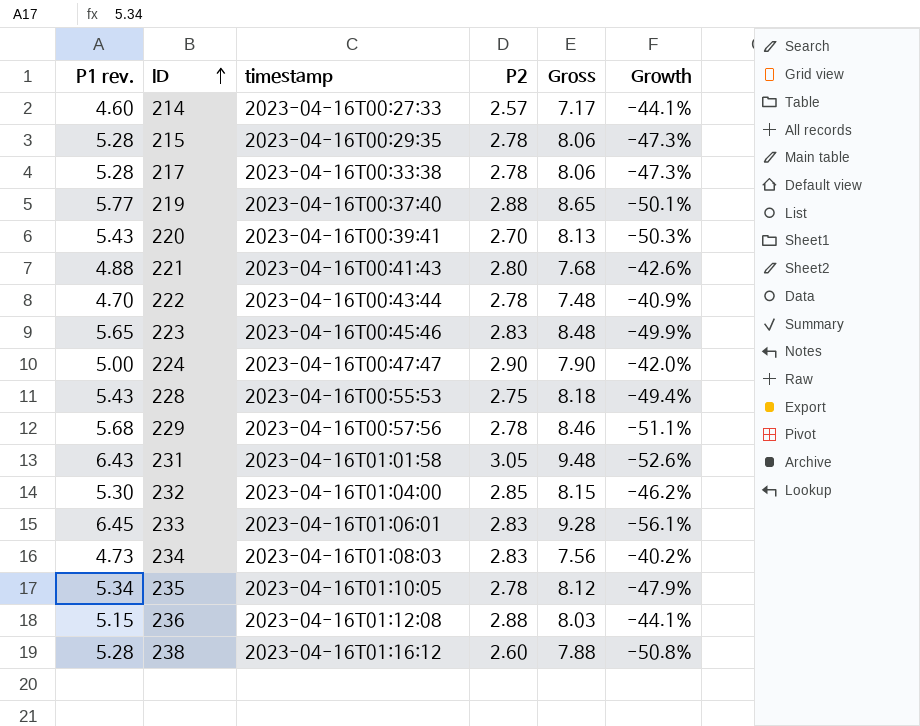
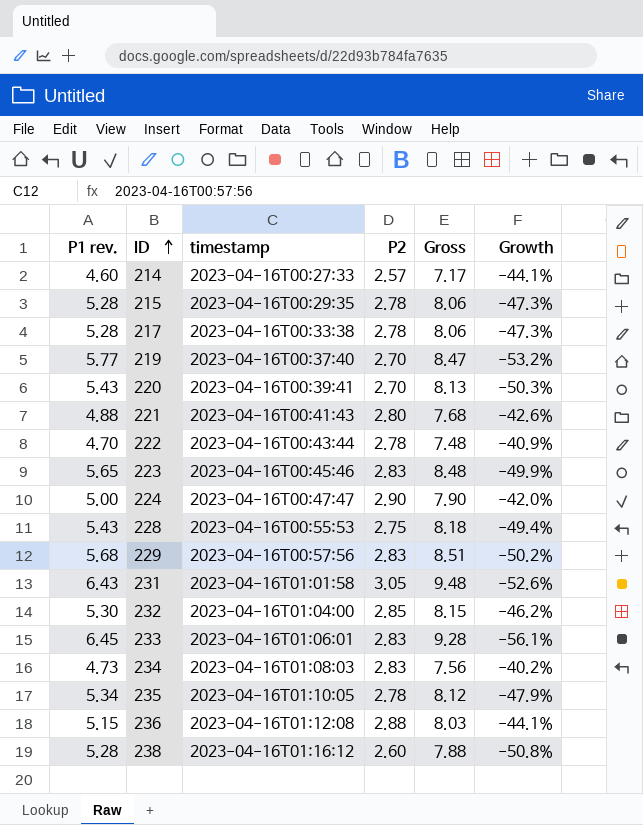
219 | P2: 2.88 -> 2.70
219 | Gross: 8.65 -> 8.47
219 | Growth: -50.1% -> -53.2%
229 | P2: 2.78 -> 2.83
229 | Gross: 8.46 -> 8.51
229 | Growth: -51.1% -> -50.2%

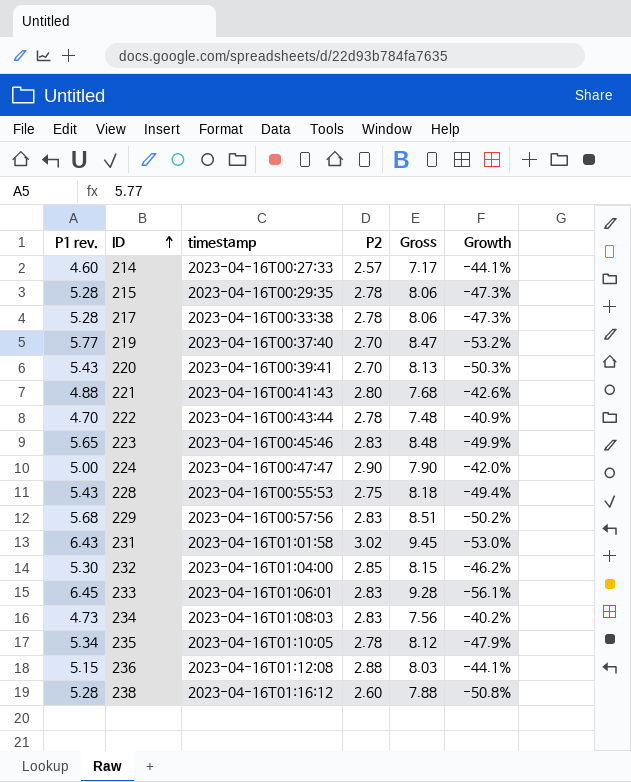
231 | P2: 3.05 -> 3.02
231 | Gross: 9.48 -> 9.45
231 | Growth: -52.6% -> -53.0%

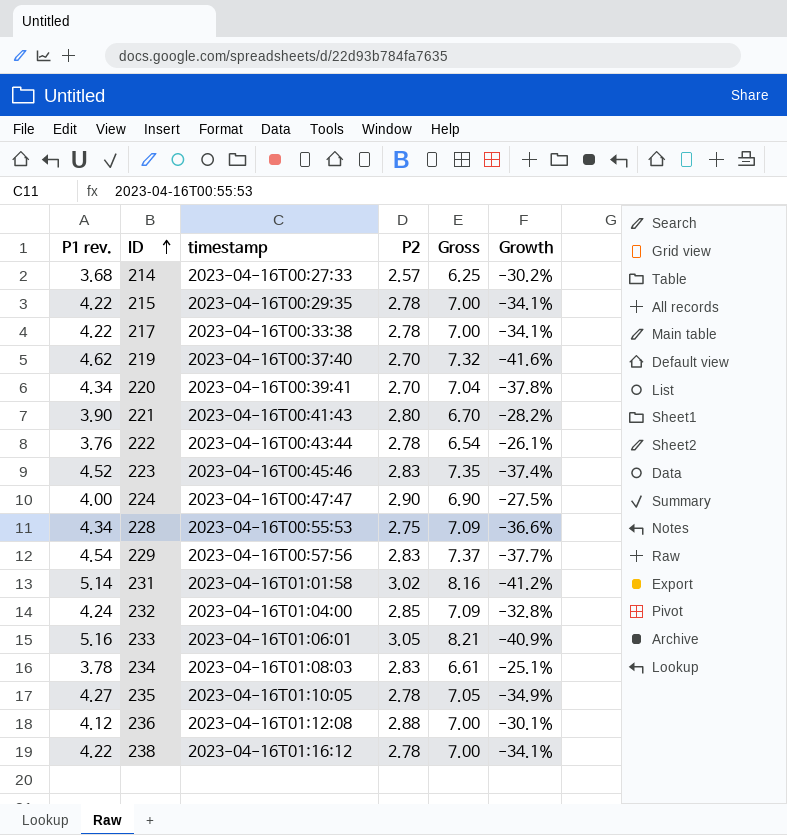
214 | P1 rev.: 4.60 -> 3.68
214 | Gross: 7.17 -> 6.25
214 | Growth: -44.1% -> -30.2%
215 | P1 rev.: 5.28 -> 4.22
215 | Gross: 8.06 -> 7.00
215 | Growth: -47.3% -> -34.1%
217 | P1 rev.: 5.28 -> 4.22
217 | Gross: 8.06 -> 7.00
217 | Growth: -47.3% -> -34.1%
219 | P1 rev.: 5.77 -> 4.62
219 | Gross: 8.47 -> 7.32
219 | Growth: -53.2% -> -41.6%
220 | P1 rev.: 5.43 -> 4.34
220 | Gross: 8.13 -> 7.04
220 | Growth: -50.3% -> -37.8%
221 | P1 rev.: 4.88 -> 3.90
221 | Gross: 7.68 -> 6.70
221 | Growth: -42.6% -> -28.2%
222 | P1 rev.: 4.70 -> 3.76
222 | Gross: 7.48 -> 6.54
222 | Growth: -40.9% -> -26.1%
223 | P1 rev.: 5.65 -> 4.52
223 | Gross: 8.48 -> 7.35
223 | Growth: -49.9% -> -37.4%
224 | P1 rev.: 5.00 -> 4.00
224 | Gross: 7.90 -> 6.90
224 | Growth: -42.0% -> -27.5%
228 | P1 rev.: 5.43 -> 4.34
228 | Gross: 8.18 -> 7.09
228 | Growth: -49.4% -> -36.6%
229 | P1 rev.: 5.68 -> 4.54
229 | Gross: 8.51 -> 7.37
229 | Growth: -50.2% -> -37.7%
231 | P1 rev.: 6.43 -> 5.14
231 | Gross: 9.45 -> 8.16
231 | Growth: -53.0% -> -41.2%
232 | P1 rev.: 5.30 -> 4.24
232 | Gross: 8.15 -> 7.09
232 | Growth: -46.2% -> -32.8%
233 | P1 rev.: 6.45 -> 5.16
233 | P2: 2.83 -> 3.05
233 | Gross: 9.28 -> 8.21
233 | Growth: -56.1% -> -40.9%
234 | P1 rev.: 4.73 -> 3.78
234 | Gross: 7.56 -> 6.61
234 | Growth: -40.2% -> -25.1%
235 | P1 rev.: 5.34 -> 4.27
235 | Gross: 8.12 -> 7.05
235 | Growth: -47.9% -> -34.9%
236 | P1 rev.: 5.15 -> 4.12
236 | Gross: 8.03 -> 7.00
236 | Growth: -44.1% -> -30.1%
238 | P1 rev.: 5.28 -> 4.22
238 | P2: 2.60 -> 2.78
238 | Gross: 7.88 -> 7.00
238 | Growth: -50.8% -> -34.1%

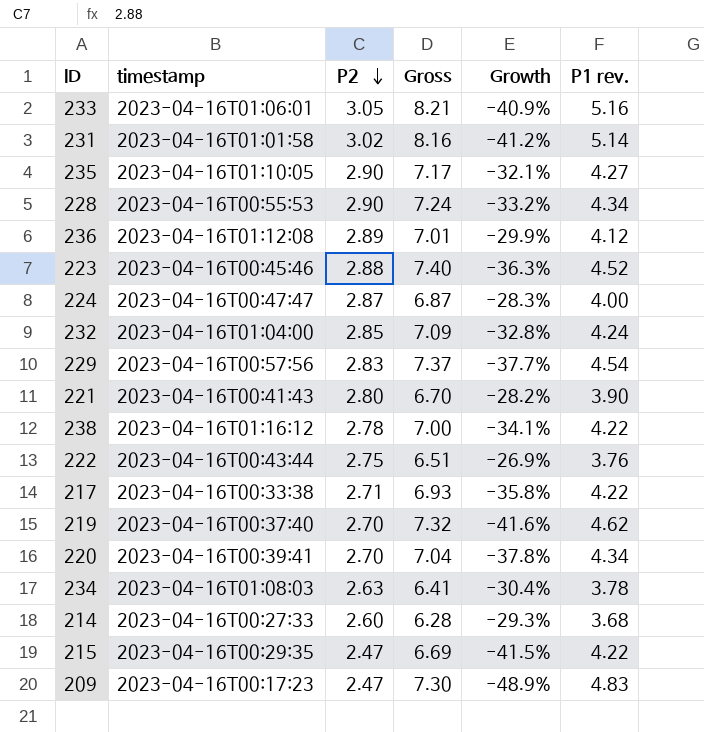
row order: ID ascending -> P2 descending
column P1 rev. | position: 1 -> 6
235 | P2: 2.78 -> 2.90
235 | Gross: 7.05 -> 7.17
235 | Growth: -34.9% -> -32.1%
228 | P2: 2.75 -> 2.90
228 | Gross: 7.09 -> 7.24
228 | Growth: -36.6% -> -33.2%
236 | P2: 2.88 -> 2.89
236 | Gross: 7.00 -> 7.01
236 | Growth: -30.1% -> -29.9%
223 | P2: 2.83 -> 2.88
223 | Gross: 7.35 -> 7.40
223 | Growth: -37.4% -> -36.3%
224 | P2: 2.90 -> 2.87
224 | Gross: 6.90 -> 6.87
224 | Growth: -27.5% -> -28.3%
222 | P2: 2.78 -> 2.75
222 | Gross: 6.54 -> 6.51
222 | Growth: -26.1% -> -26.9%
217 | P2: 2.78 -> 2.71
217 | Gross: 7.00 -> 6.93
217 | Growth: -34.1% -> -35.8%
234 | P2: 2.83 -> 2.63
234 | Gross: 6.61 -> 6.41
234 | Growth: -25.1% -> -30.4%
214 | P2: 2.57 -> 2.60
214 | Gross: 6.25 -> 6.28
214 | Growth: -30.2% -> -29.3%
215 | P2: 2.78 -> 2.47
215 | Gross: 7.00 -> 6.69
215 | Growth: -34.1% -> -41.5%
row 209: none -> 2023-04-16T00:17:23 | 2.47 | 7.30 | -48.9% | 4.83

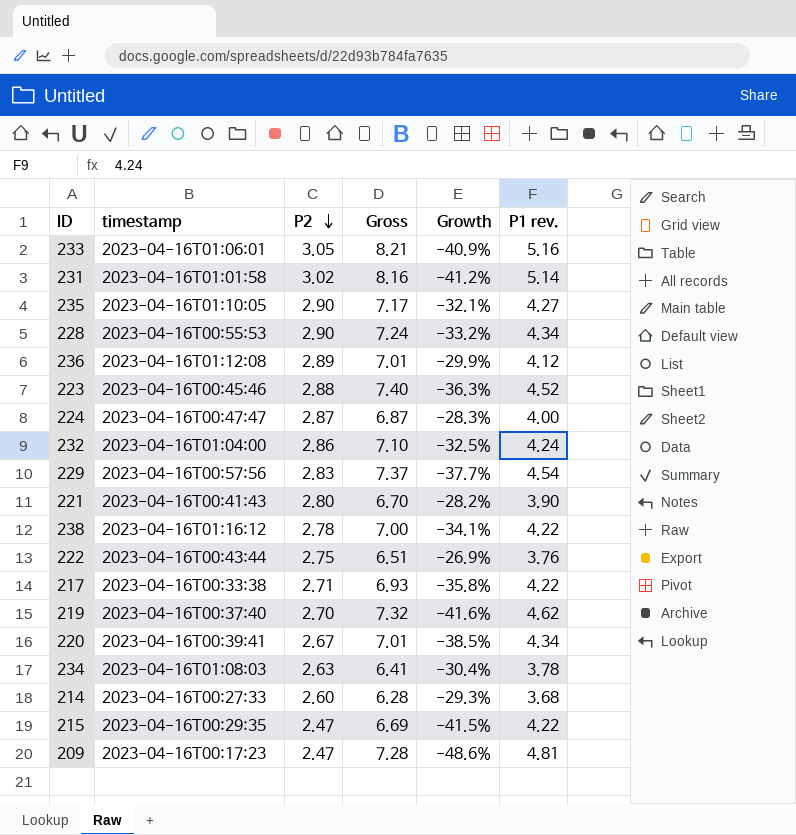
232 | P2: 2.85 -> 2.86
232 | Gross: 7.09 -> 7.10
232 | Growth: -32.8% -> -32.5%
220 | P2: 2.70 -> 2.67
220 | Gross: 7.04 -> 7.01
220 | Growth: -37.8% -> -38.5%
209 | Gross: 7.30 -> 7.28
209 | Growth: -48.9% -> -48.6%
209 | P1 rev.: 4.83 -> 4.81

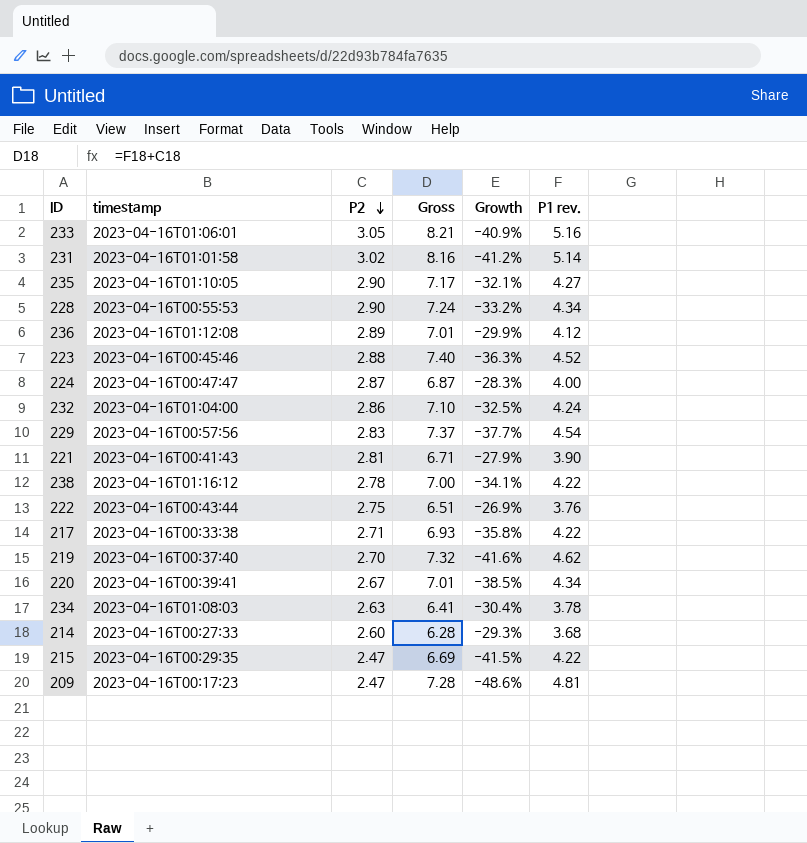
221 | P2: 2.80 -> 2.81
221 | Gross: 6.70 -> 6.71
221 | Growth: -28.2% -> -27.9%

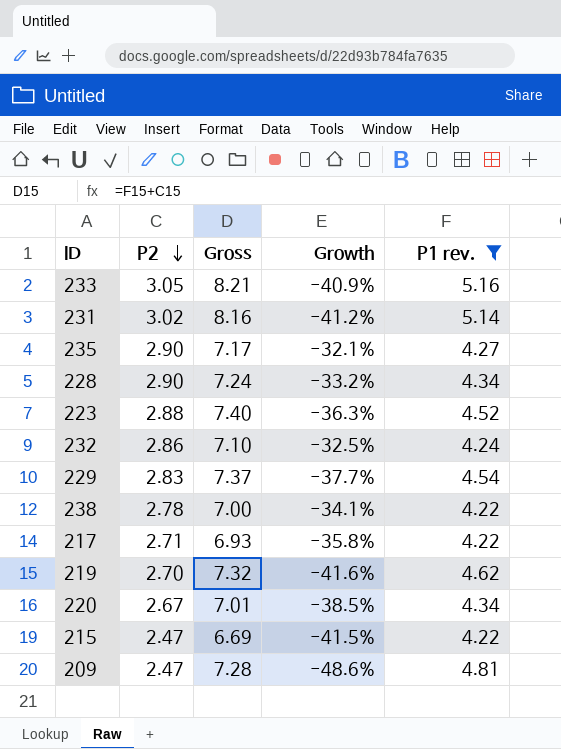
filter: none -> P1 rev. >= 4.22
column timestamp | position: 2 -> none

